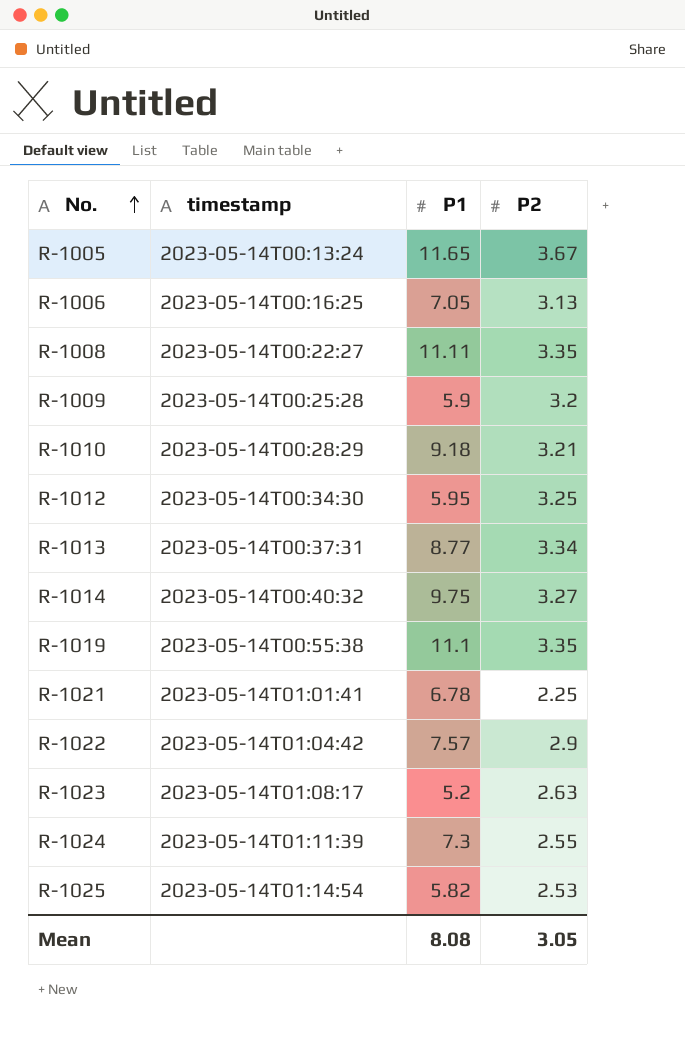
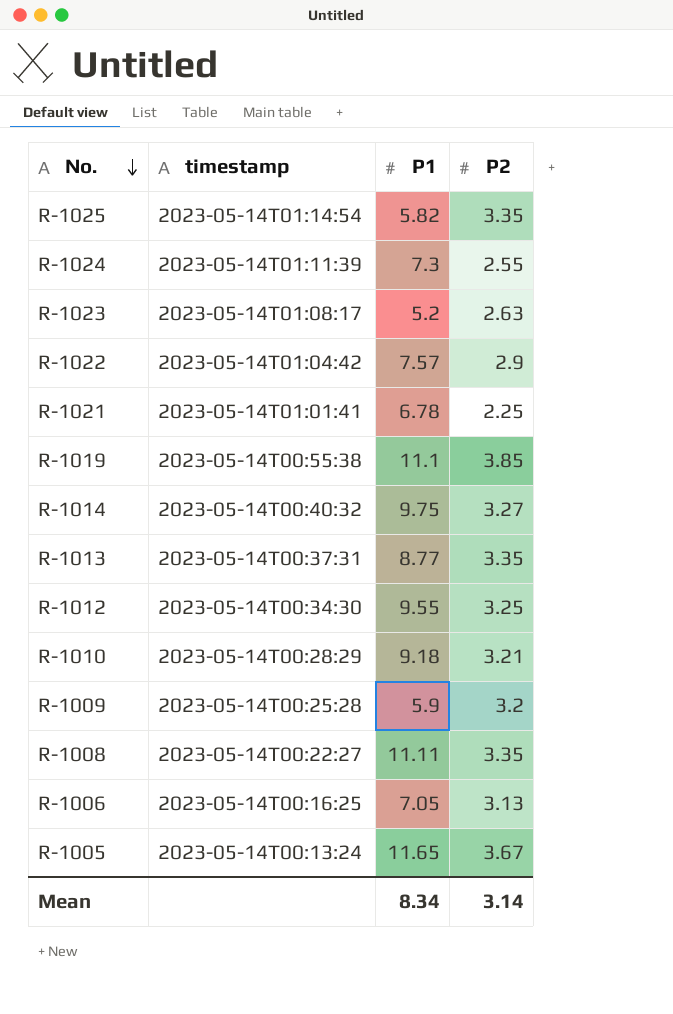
row order: No. ascending -> No. descending
R-1025 | P2: 2.53 -> 3.35
R-1019 | P2: 3.35 -> 3.85
R-1013 | P2: 3.34 -> 3.35
R-1012 | P1: 5.95 -> 9.55
Mean | P1: 8.08 -> 8.34
Mean | P2: 3.05 -> 3.14

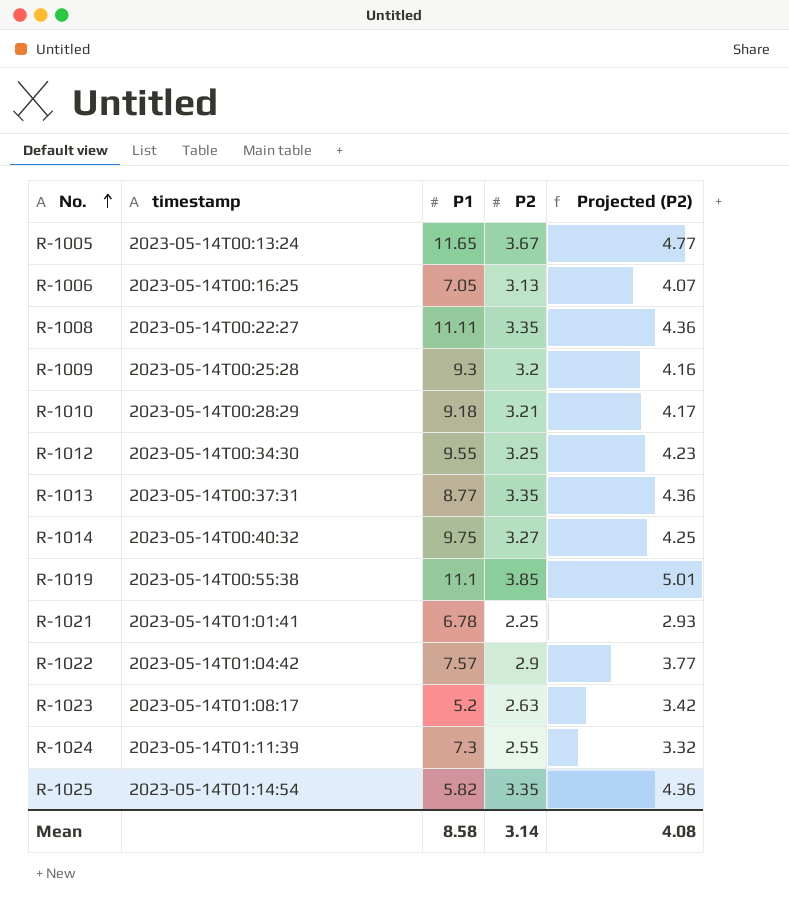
row order: No. descending -> No. ascending
column Projected (P2) | formula: none -> [P2] * 1.3
R-1009 | P1: 5.9 -> 9.3
Mean | P1: 8.34 -> 8.58

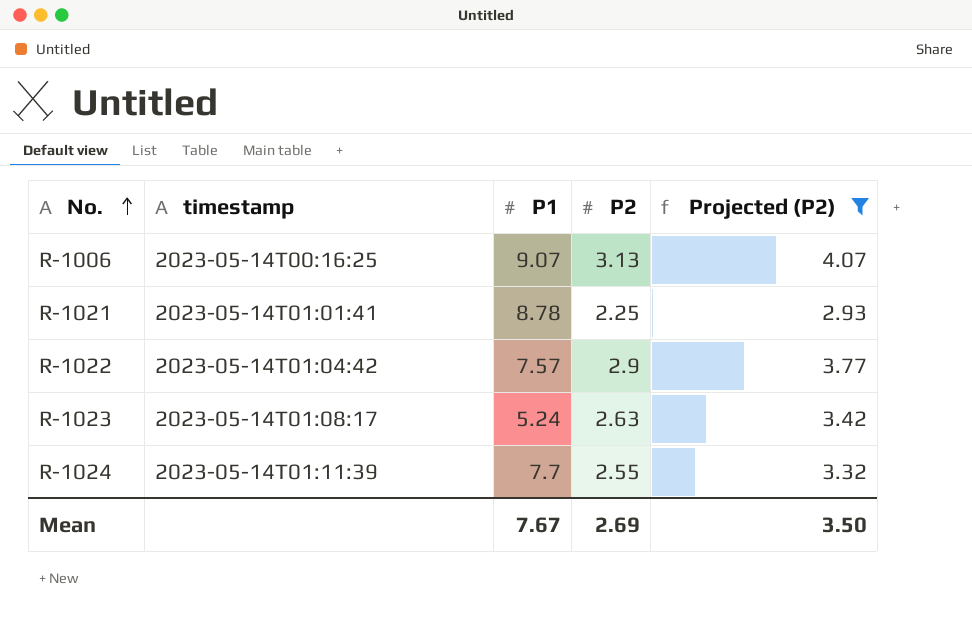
filter: none -> Projected (P2) <= 4.07
R-1006 | P1: 7.05 -> 9.07
R-1021 | P1: 6.78 -> 8.78
R-1023 | P1: 5.2 -> 5.24
R-1024 | P1: 7.3 -> 7.7
Mean | P1: 8.58 -> 7.67
Mean | P2: 3.14 -> 2.69
Mean | Projected (P2): 4.08 -> 3.50

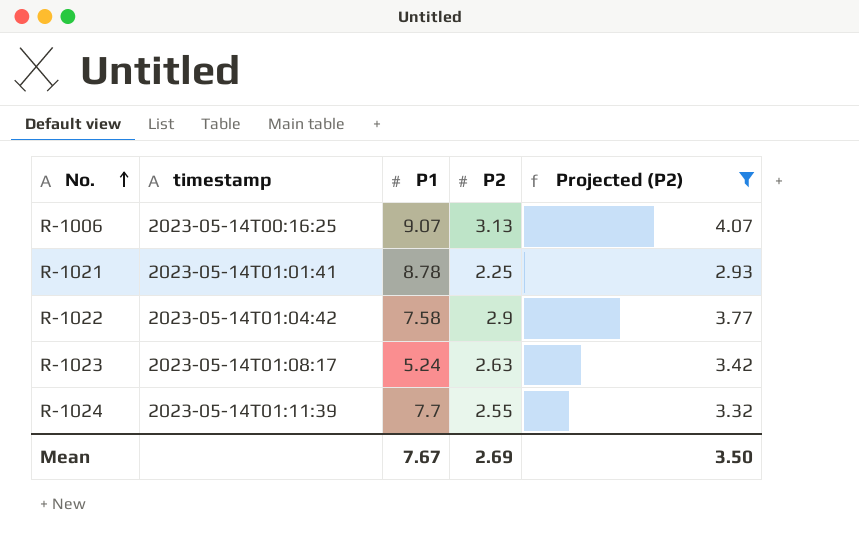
R-1022 | P1: 7.57 -> 7.58

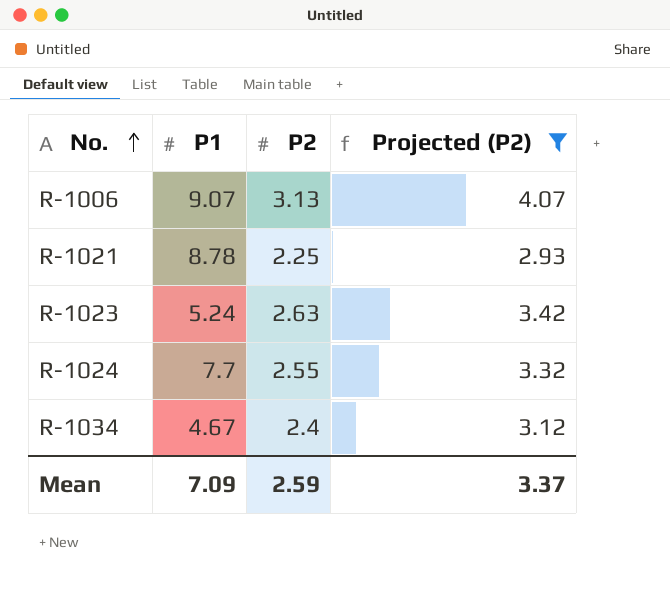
column timestamp | position: 2 -> none
row R-1022: 2023-05-14T01:04:42 | 7.58 | 2.9 | 3.77 -> none
row R-1034: none -> 4.67 | 2.4 | 3.12
Mean | P1: 7.67 -> 7.09
Mean | P2: 2.69 -> 2.59
Mean | Projected (P2): 3.50 -> 3.37

